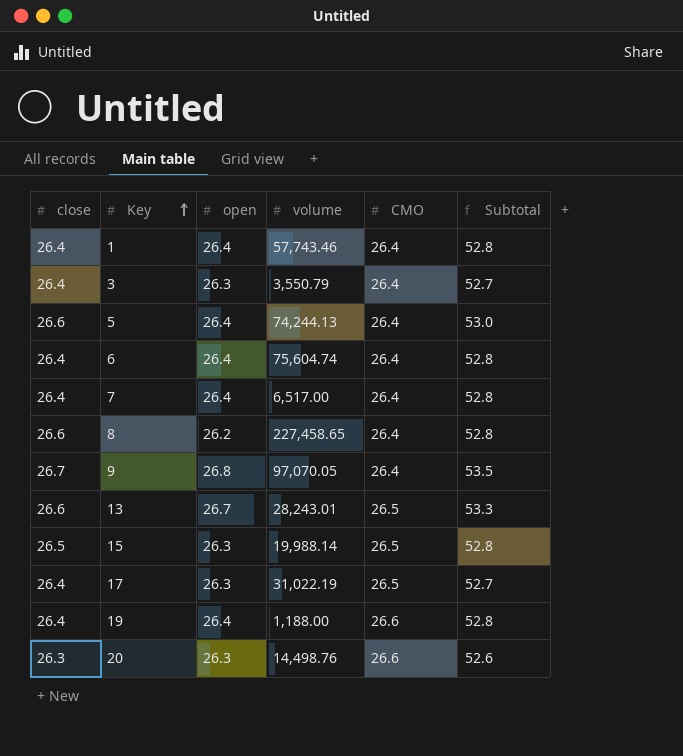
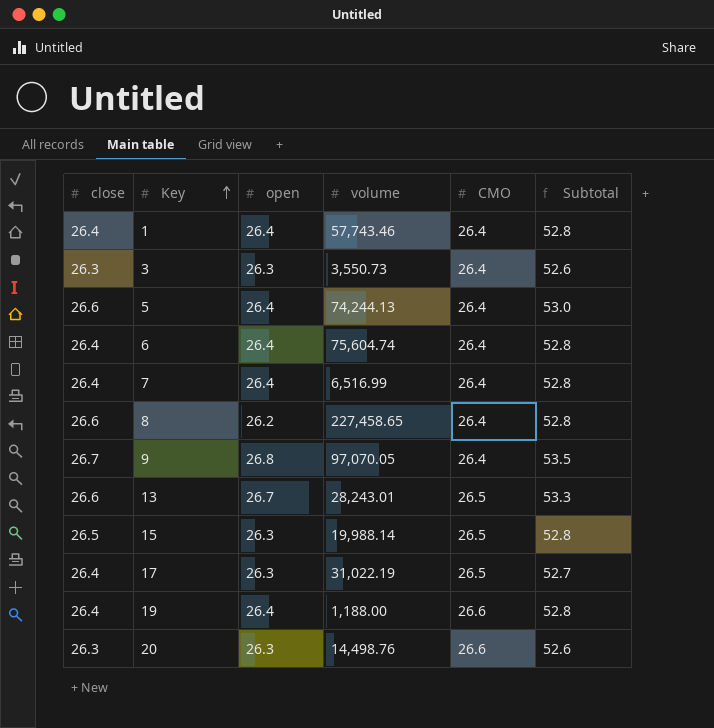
3 | close: 26.4 -> 26.3
3 | volume: 3,550.79 -> 3,550.73
3 | Subtotal: 52.7 -> 52.6
7 | volume: 6,517.00 -> 6,516.99

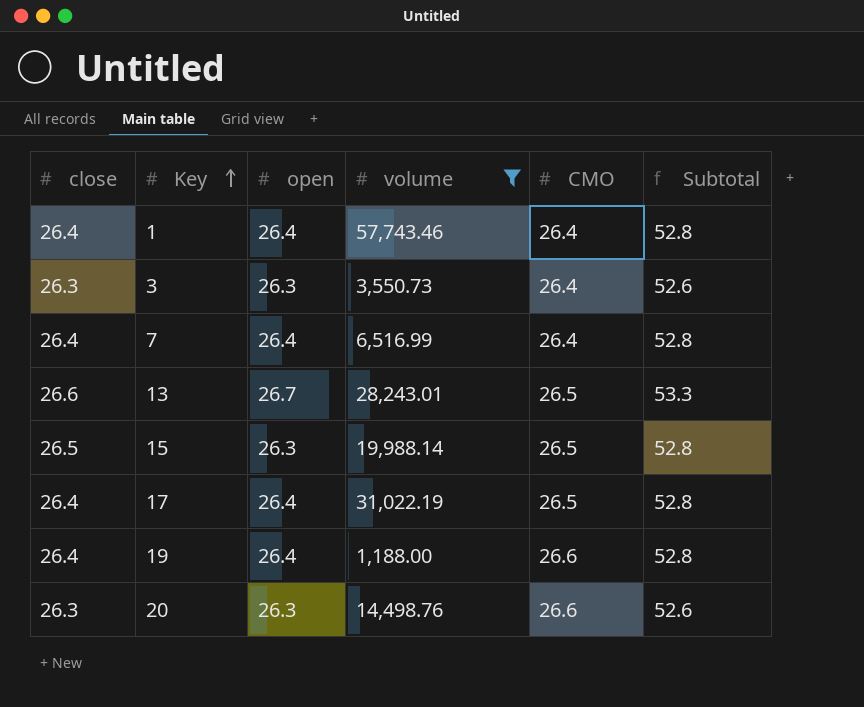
filter: none -> volume <= 57,743.46
17 | open: 26.3 -> 26.4
17 | Subtotal: 52.7 -> 52.8

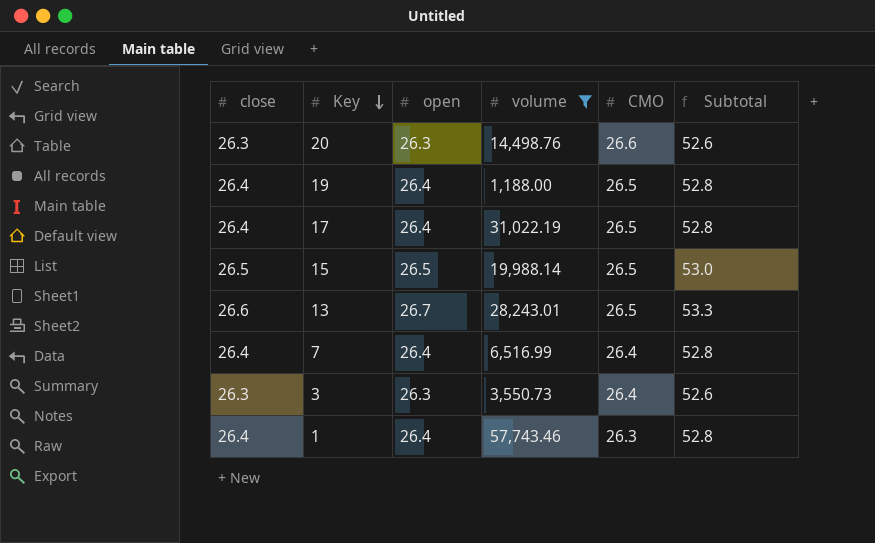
row order: Key ascending -> Key descending
19 | CMO: 26.6 -> 26.5
15 | open: 26.3 -> 26.5
15 | Subtotal: 52.8 -> 53.0
1 | CMO: 26.4 -> 26.3

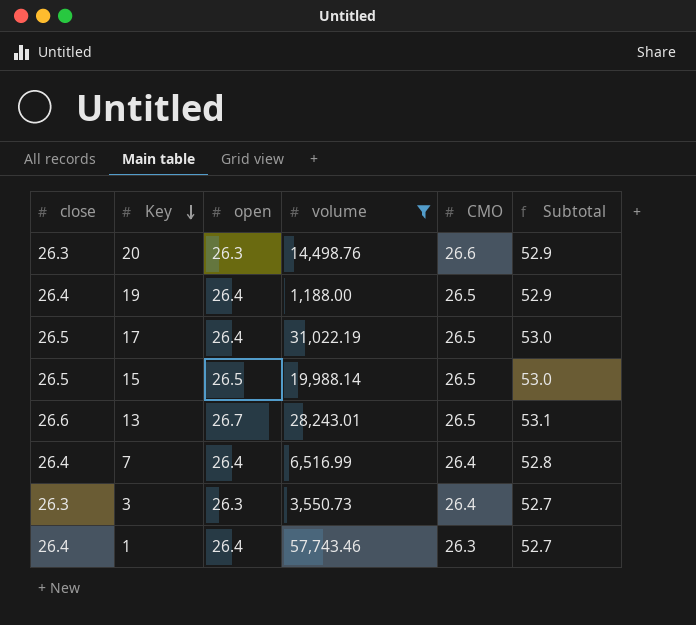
column Subtotal | formula: [close] + [open] -> [close] + [CMO]
17 | close: 26.4 -> 26.5

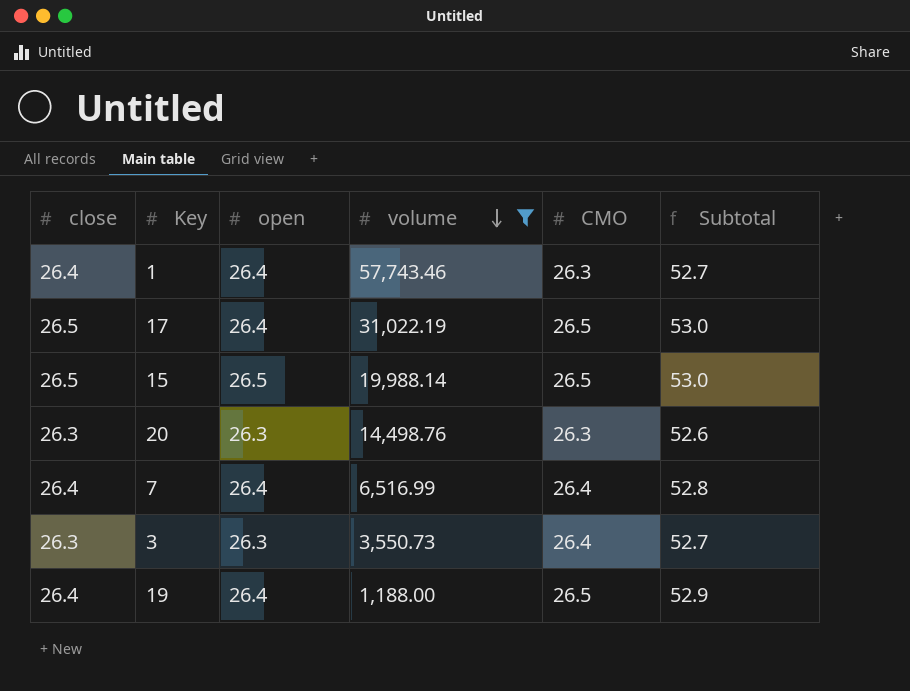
row order: Key descending -> volume descending
row 13: 26.6 | 26.7 | 28,243.01 | 26.5 | 53.1 -> none
20 | CMO: 26.6 -> 26.3
20 | Subtotal: 52.9 -> 52.6

